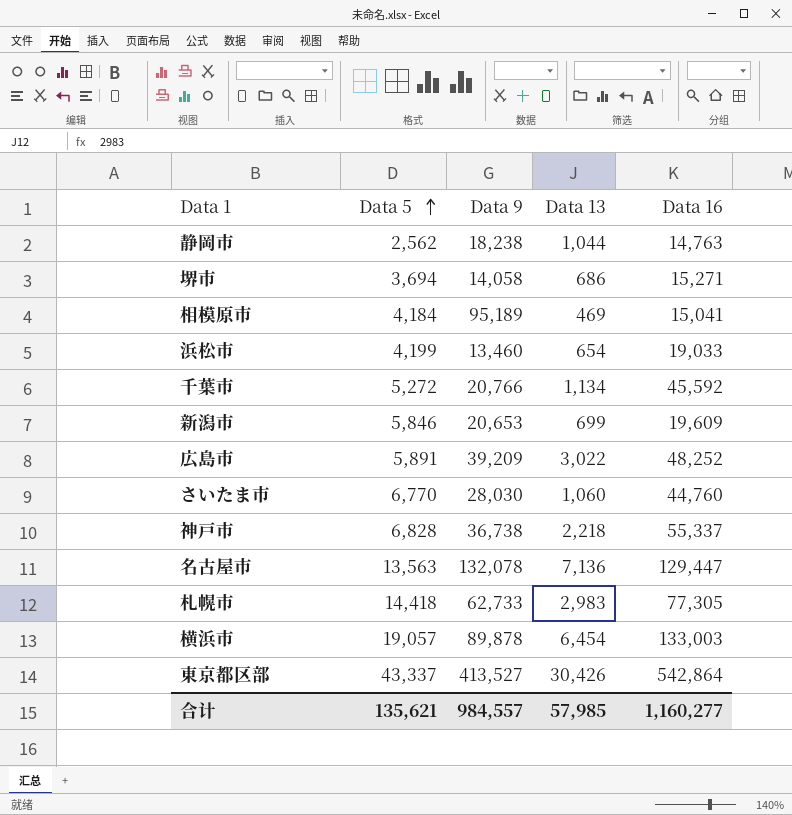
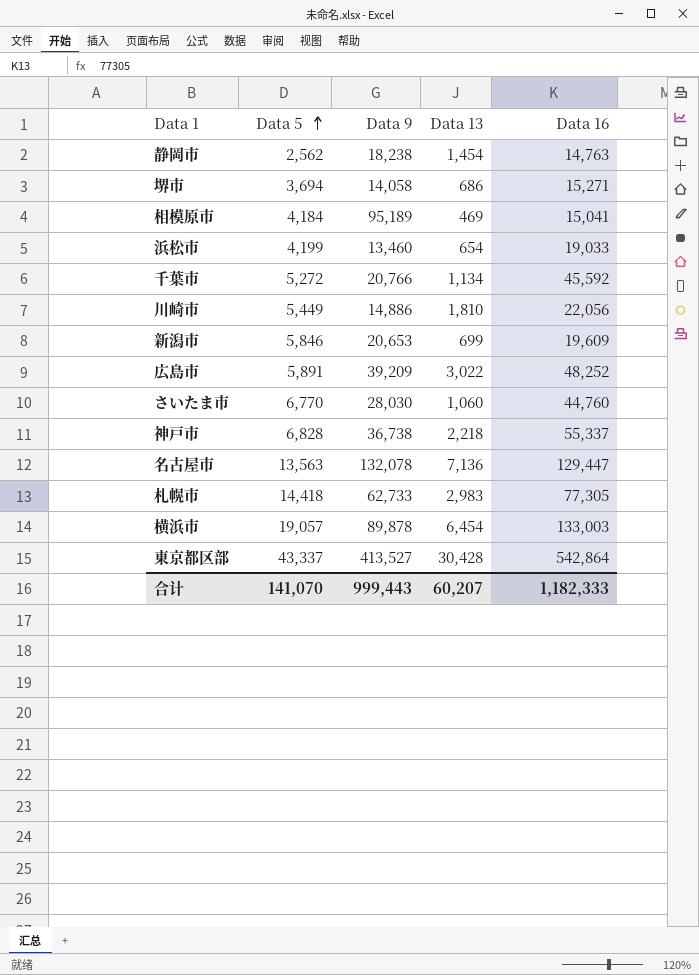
静岡市 | Data 13: 1,044 -> 1,454
row 川崎市: none -> 5,449 | 14,886 | 1,810 | 22,056
東京都区部 | Data 13: 30,426 -> 30,428
合计 | Data 5: 135,621 -> 141,070
合计 | Data 9: 984,557 -> 999,443
合计 | Data 13: 57,985 -> 60,207
合计 | Data 16: 1,160,277 -> 1,182,333

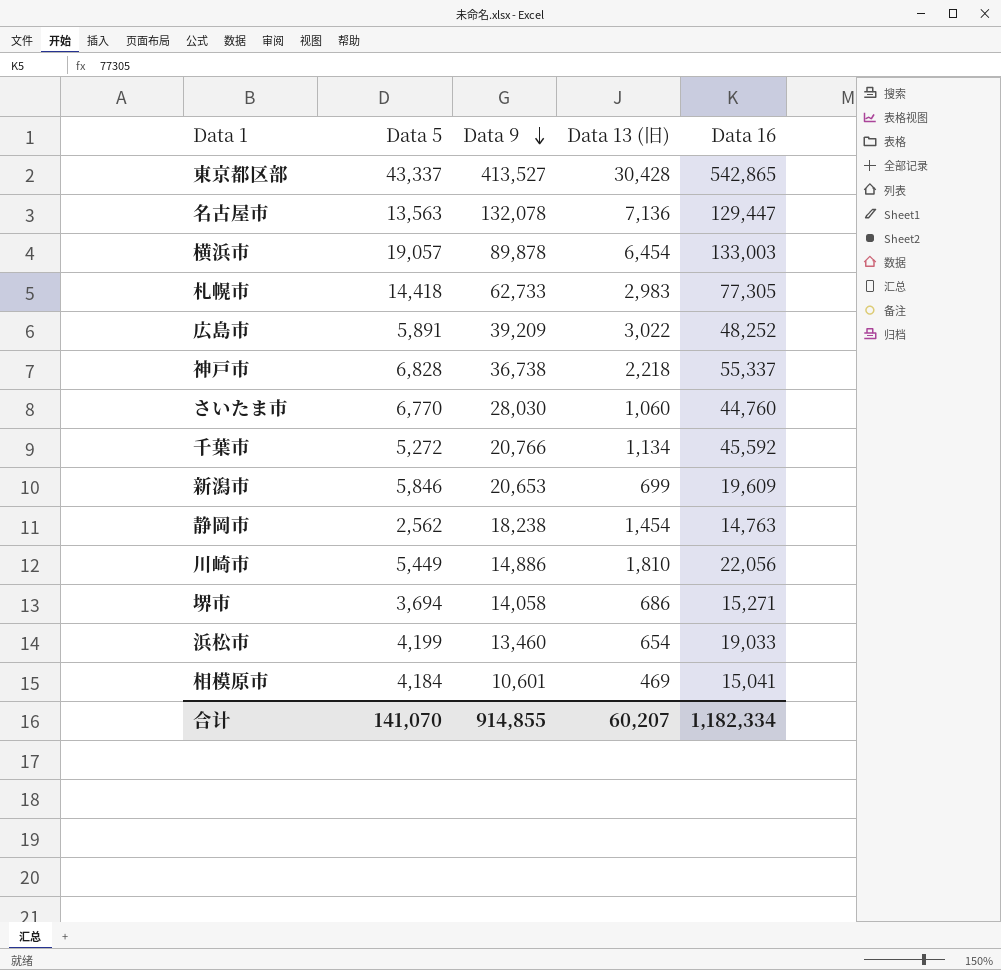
row order: Data 5 ascending -> Data 9 descending
column name: Data 13 -> Data 13 (旧)
東京都区部 | Data 16: 542,864 -> 542,865
相模原市 | Data 9: 95,189 -> 10,601
合计 | Data 9: 999,443 -> 914,855
合计 | Data 16: 1,182,333 -> 1,182,334

